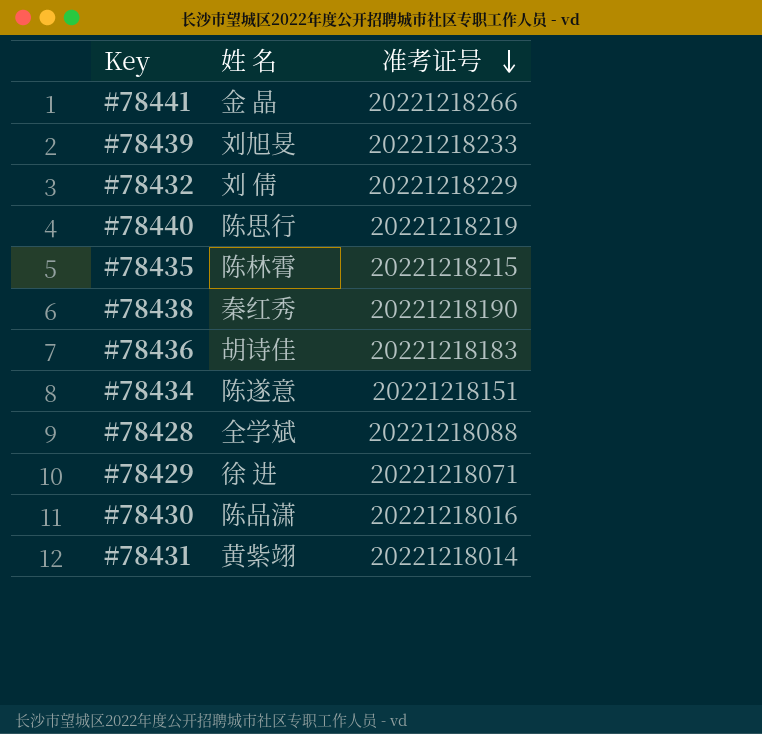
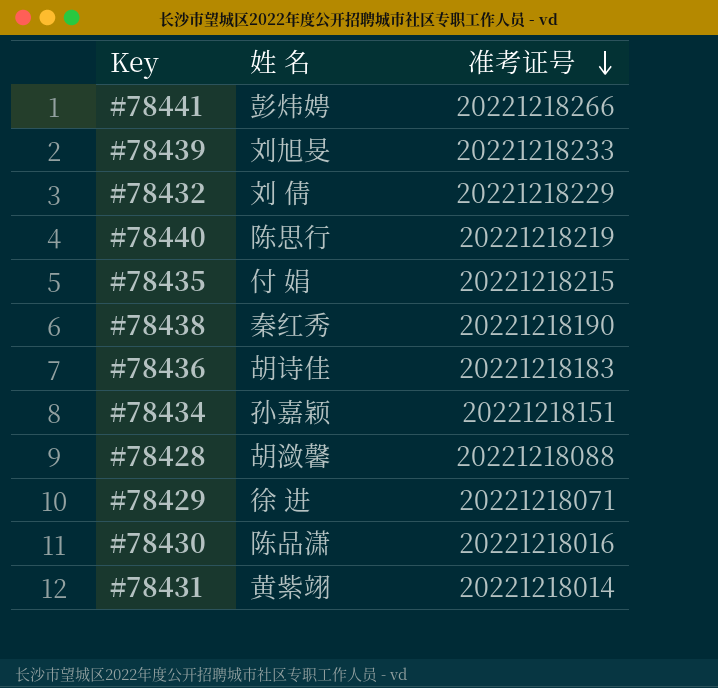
#78441 | 姓 名: 金 晶 -> 彭炜娉
#78435 | 姓 名: 陈林霄 -> 付 娟
#78434 | 姓 名: 陈遂意 -> 孙嘉颖
#78428 | 姓 名: 全学斌 -> 胡潋馨

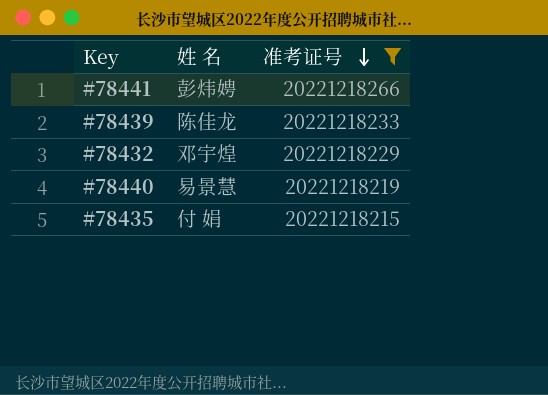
filter: none -> 准考证号 >= 20221218215
#78439 | 姓 名: 刘旭旻 -> 陈佳龙
#78432 | 姓 名: 刘 倩 -> 邓宇煌
#78440 | 姓 名: 陈思行 -> 易景慧

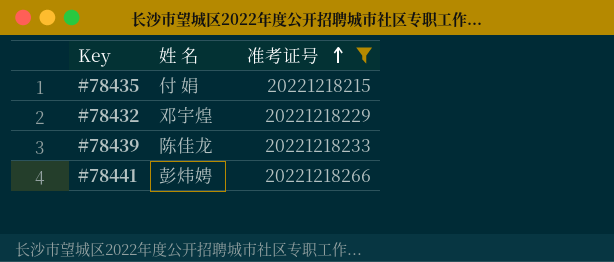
row order: 准考证号 descending -> 准考证号 ascending
row #78440: 易景慧 | 20221218219 -> none

